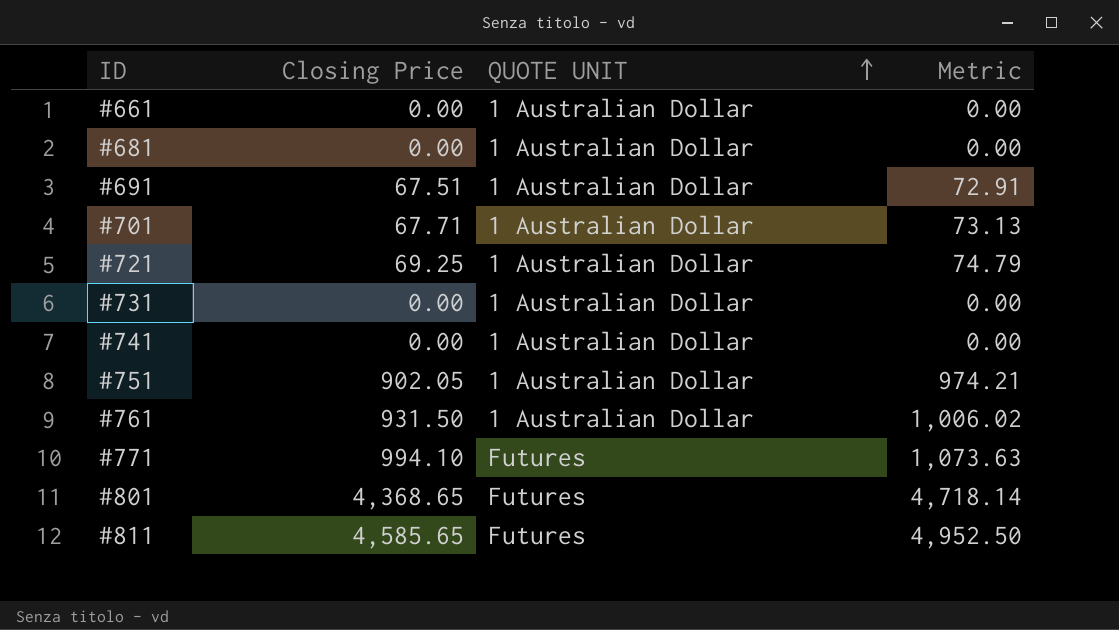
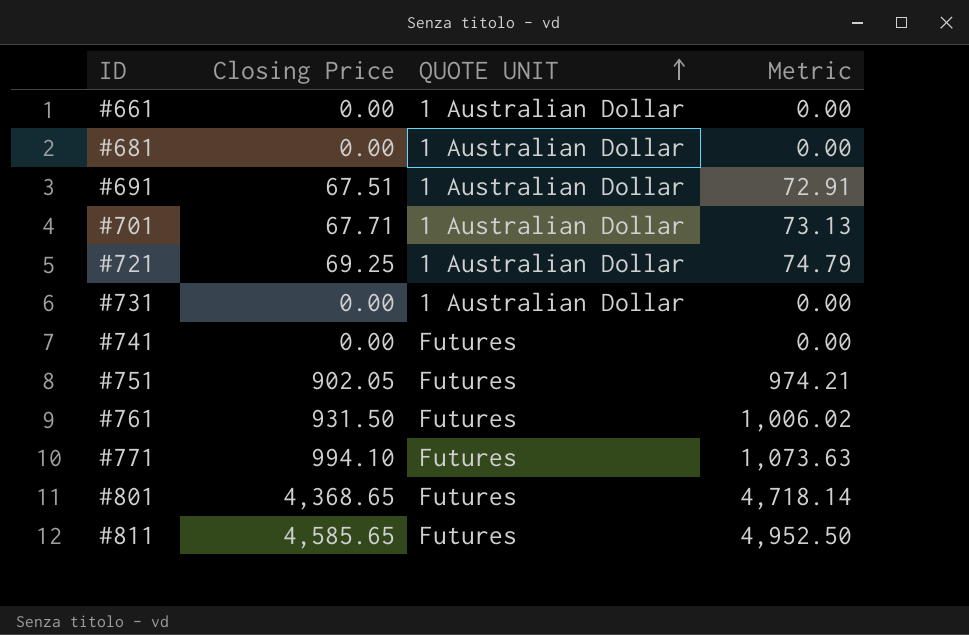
#741 | QUOTE UNIT: 1 Australian Dollar -> Futures
#751 | QUOTE UNIT: 1 Australian Dollar -> Futures
#761 | QUOTE UNIT: 1 Australian Dollar -> Futures

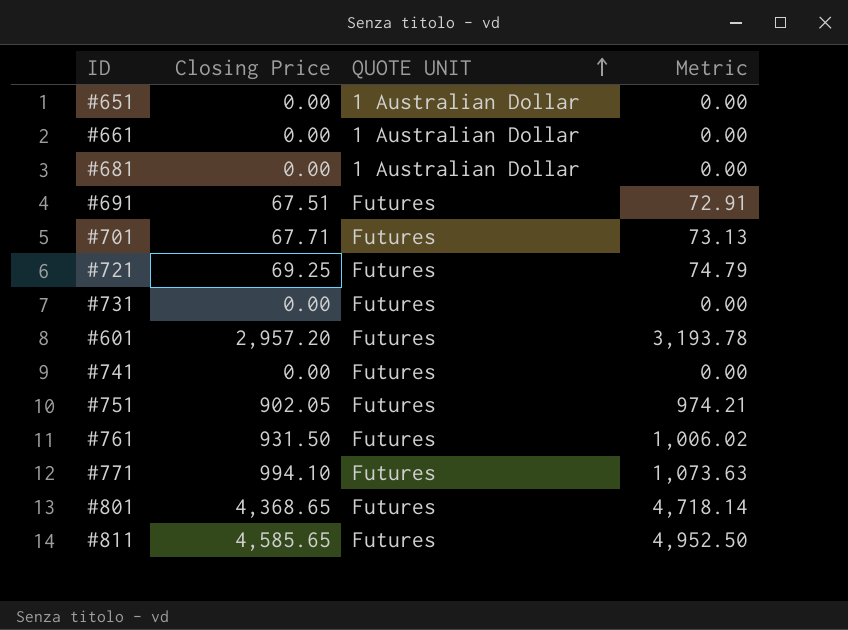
row #651: none -> 0.00 | 1 Australian Dollar | 0.00
#691 | QUOTE UNIT: 1 Australian Dollar -> Futures
#701 | QUOTE UNIT: 1 Australian Dollar -> Futures
#721 | QUOTE UNIT: 1 Australian Dollar -> Futures
#731 | QUOTE UNIT: 1 Australian Dollar -> Futures
row #601: none -> 2,957.20 | Futures | 3,193.78

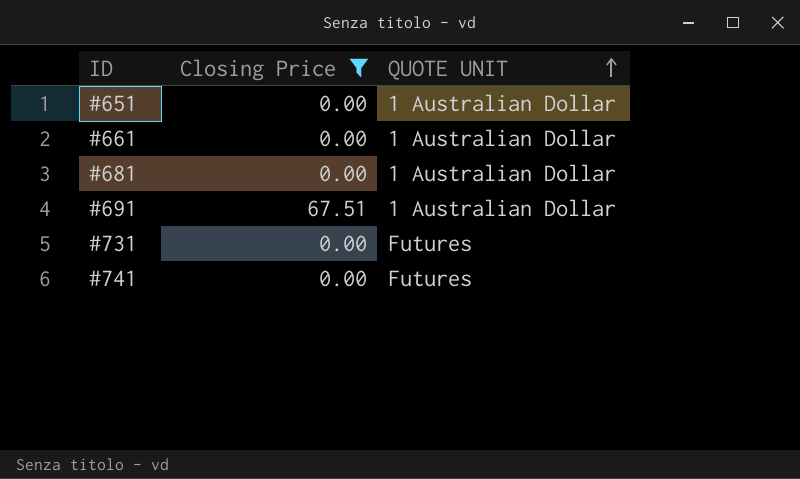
filter: none -> Closing Price <= 67.51
column Metric | formula: [Closing Price] * 1.08 -> none
#691 | QUOTE UNIT: Futures -> 1 Australian Dollar

